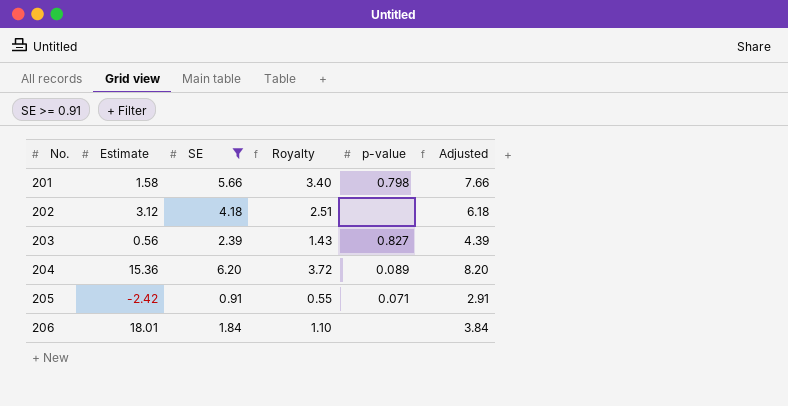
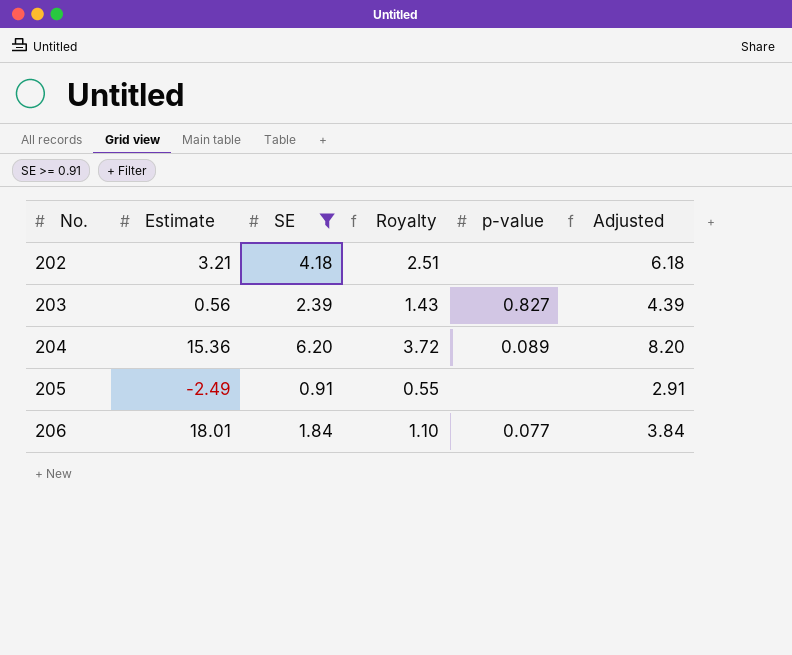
row 201: 1.58 | 5.66 | 3.40 | 0.798 | 7.66 -> none
202 | Estimate: 3.12 -> 3.21
205 | Estimate: -2.42 -> -2.49
205 | p-value: 0.071 -> none
206 | p-value: none -> 0.077

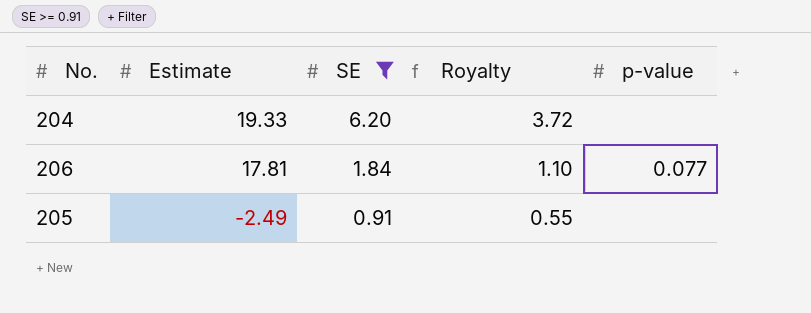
row order: No. ascending -> Estimate descending
column Adjusted | formula: [SE] + 2 -> none
row 202: 3.21 | 4.18 | 2.51 | none | 6.18 -> none
row 203: 0.56 | 2.39 | 1.43 | 0.827 | 4.39 -> none
204 | Estimate: 15.36 -> 19.33
204 | p-value: 0.089 -> none
206 | Estimate: 18.01 -> 17.81

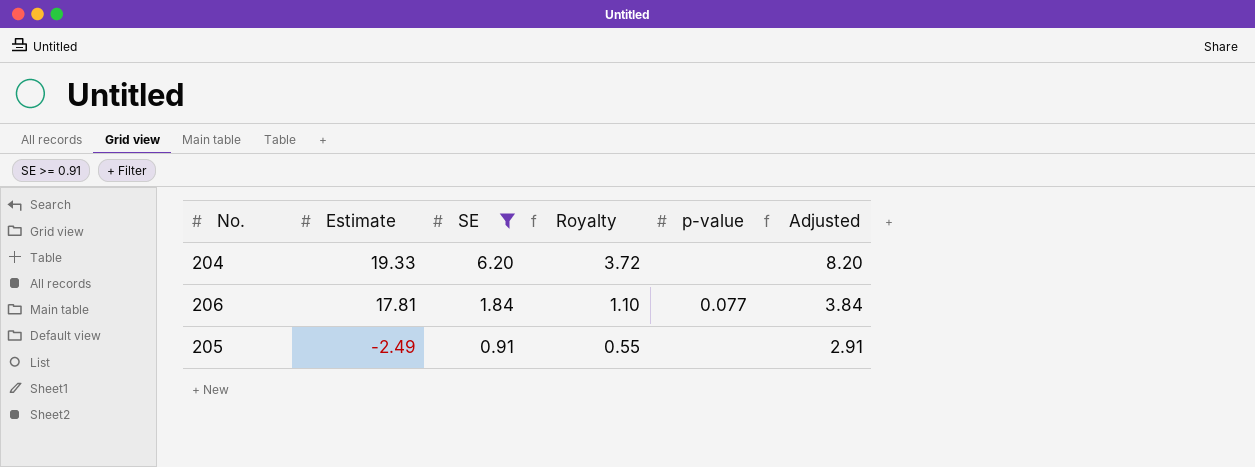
column Adjusted | formula: none -> [SE] + 2

